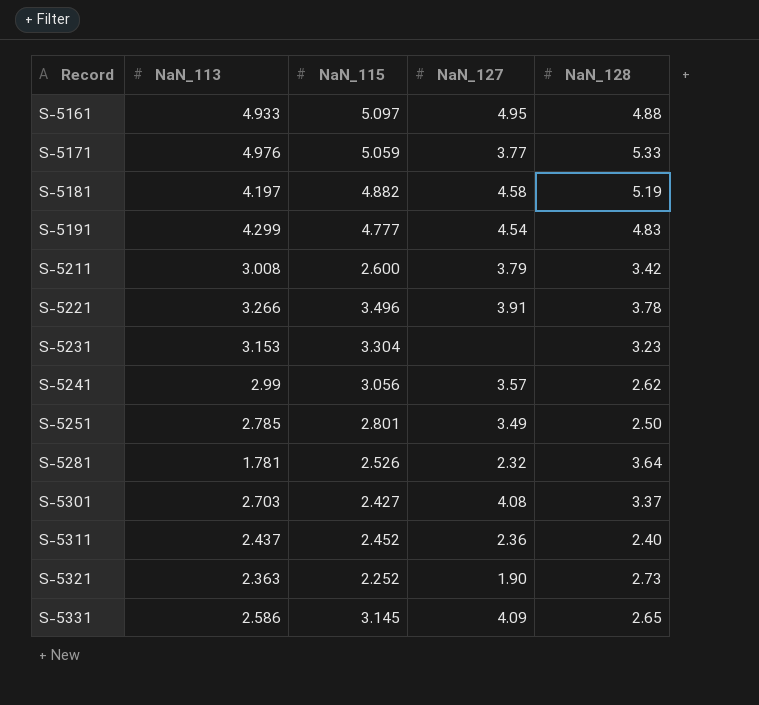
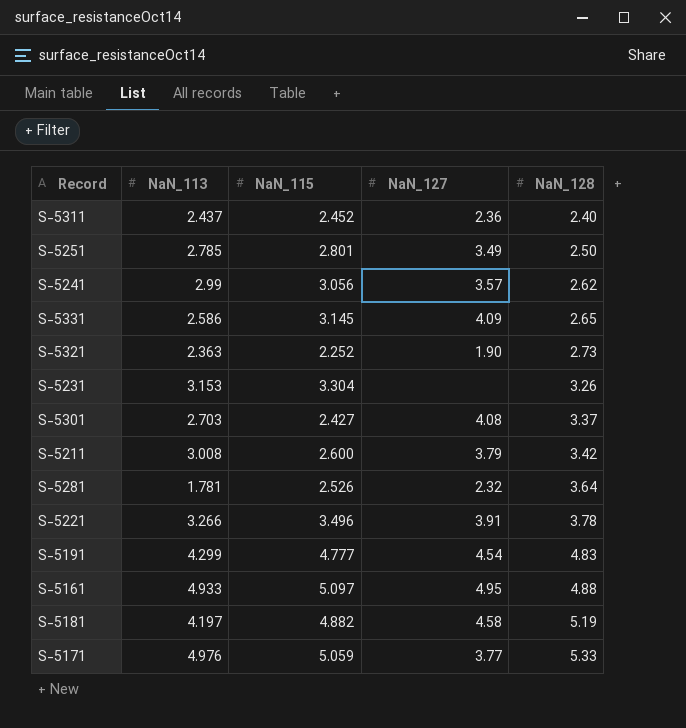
row order: Record ascending -> NaN_128 ascending
S-5231 | NaN_128: 3.23 -> 3.26

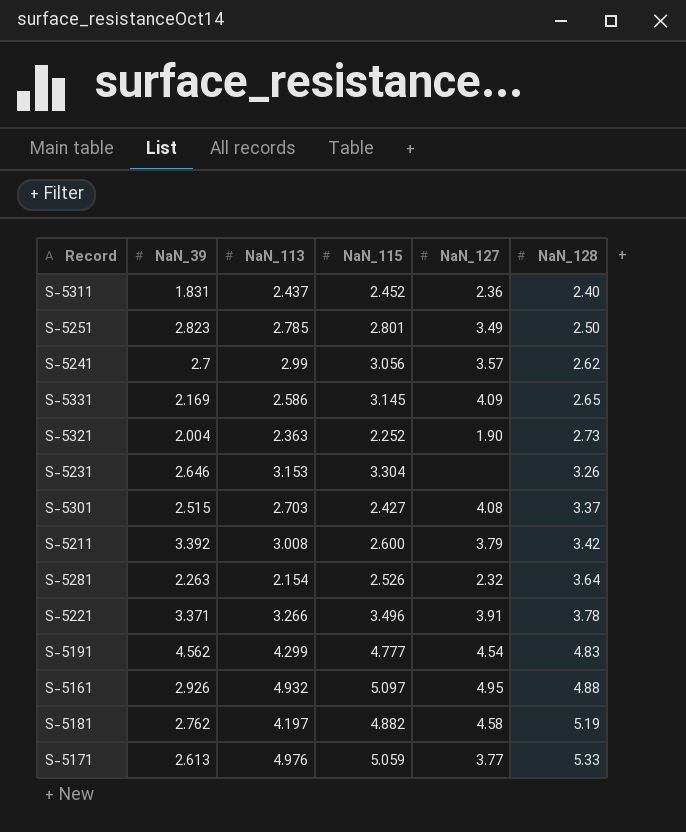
column NaN_39 | position: none -> 2
S-5281 | NaN_113: 1.781 -> 2.154
S-5161 | NaN_113: 4.933 -> 4.932

